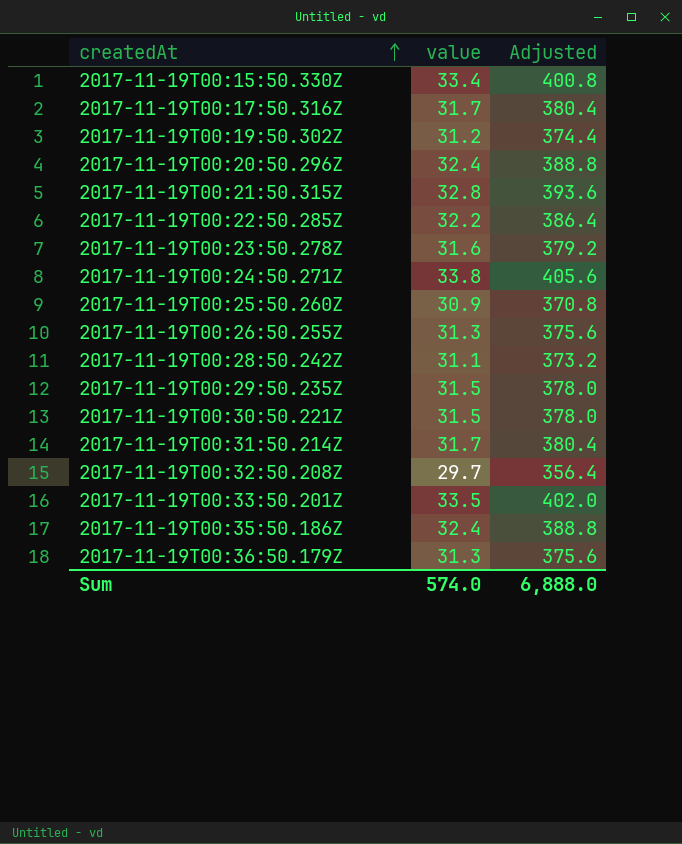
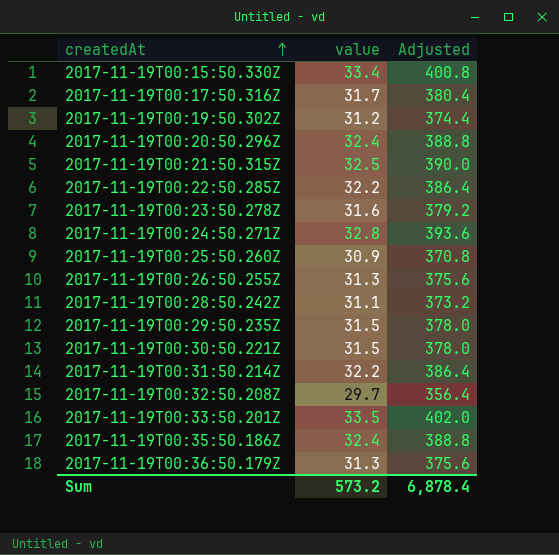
2017-11-19T00:21:50.315Z | value: 32.8 -> 32.5
2017-11-19T00:21:50.315Z | Adjusted: 393.6 -> 390.0
2017-11-19T00:24:50.271Z | value: 33.8 -> 32.8
2017-11-19T00:24:50.271Z | Adjusted: 405.6 -> 393.6
2017-11-19T00:31:50.214Z | value: 31.7 -> 32.2
2017-11-19T00:31:50.214Z | Adjusted: 380.4 -> 386.4
Sum | value: 574.0 -> 573.2
Sum | Adjusted: 6,888.0 -> 6,878.4

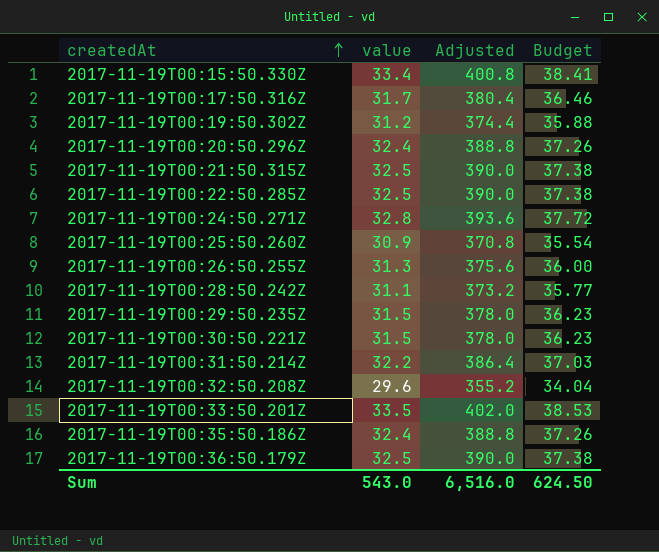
column Budget | formula: none -> [value] * 1.15
row 2017-11-19T00:23:50.278Z: 31.6 | 379.2 -> none
2017-11-19T00:22:50.285Z | value: 32.2 -> 32.5
2017-11-19T00:22:50.285Z | Adjusted: 386.4 -> 390.0
2017-11-19T00:32:50.208Z | value: 29.7 -> 29.6
2017-11-19T00:32:50.208Z | Adjusted: 356.4 -> 355.2
2017-11-19T00:36:50.179Z | value: 31.3 -> 32.5
2017-11-19T00:36:50.179Z | Adjusted: 375.6 -> 390.0
Sum | value: 573.2 -> 543.0
Sum | Adjusted: 6,878.4 -> 6,516.0

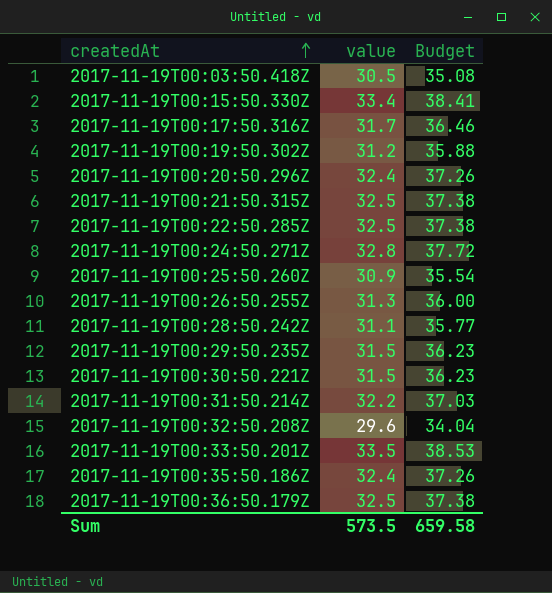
column Adjusted | formula: [value] * 12 -> none
row 2017-11-19T00:03:50.418Z: none -> 30.5 | 35.08
Sum | value: 543.0 -> 573.5
Sum | Budget: 624.50 -> 659.58

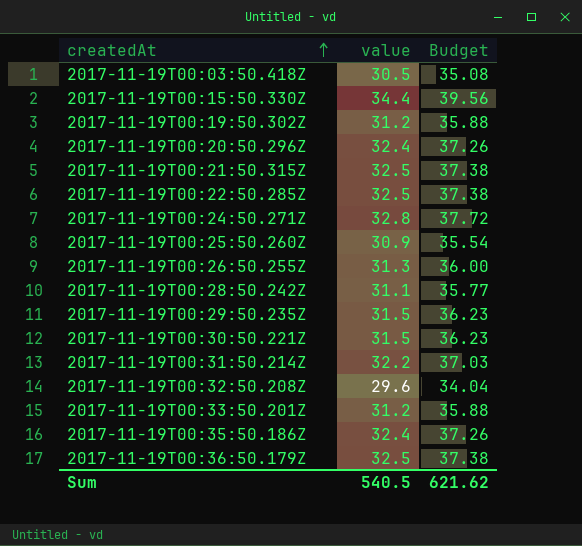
row 2017-11-19T00:17:50.316Z: 31.7 | 36.46 -> none
2017-11-19T00:15:50.330Z | value: 33.4 -> 34.4
2017-11-19T00:15:50.330Z | Budget: 38.41 -> 39.56
2017-11-19T00:33:50.201Z | value: 33.5 -> 31.2
2017-11-19T00:33:50.201Z | Budget: 38.53 -> 35.88
Sum | value: 573.5 -> 540.5
Sum | Budget: 659.58 -> 621.62

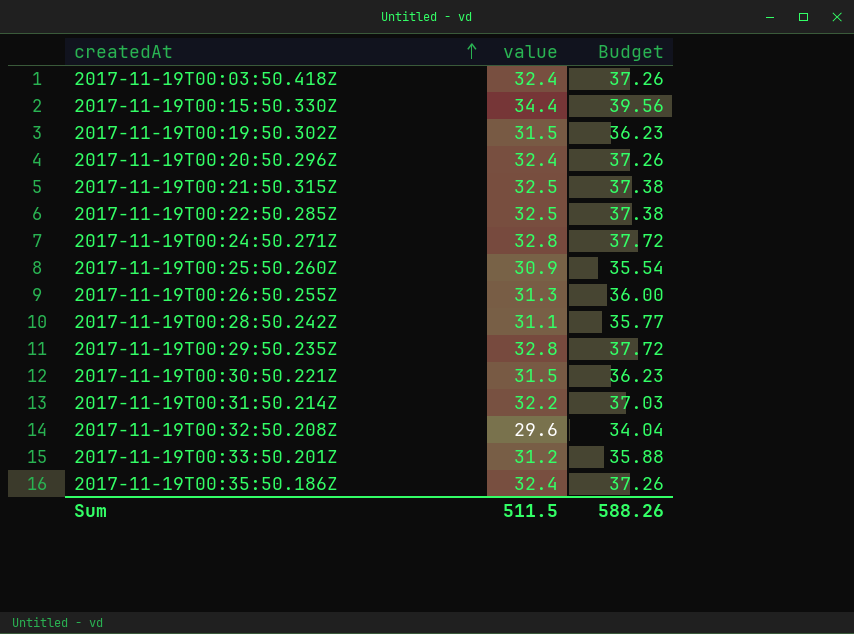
row 2017-11-19T00:36:50.179Z: 32.5 | 37.38 -> none
2017-11-19T00:03:50.418Z | value: 30.5 -> 32.4
2017-11-19T00:03:50.418Z | Budget: 35.08 -> 37.26
2017-11-19T00:19:50.302Z | value: 31.2 -> 31.5
2017-11-19T00:19:50.302Z | Budget: 35.88 -> 36.23
2017-11-19T00:29:50.235Z | value: 31.5 -> 32.8
2017-11-19T00:29:50.235Z | Budget: 36.23 -> 37.72
Sum | value: 540.5 -> 511.5
Sum | Budget: 621.62 -> 588.26

